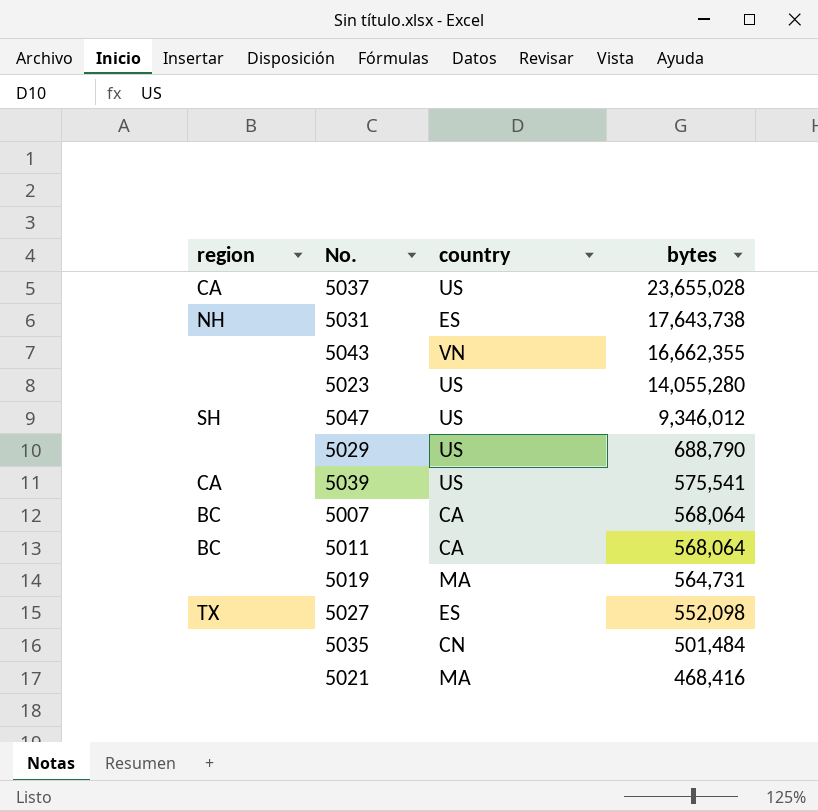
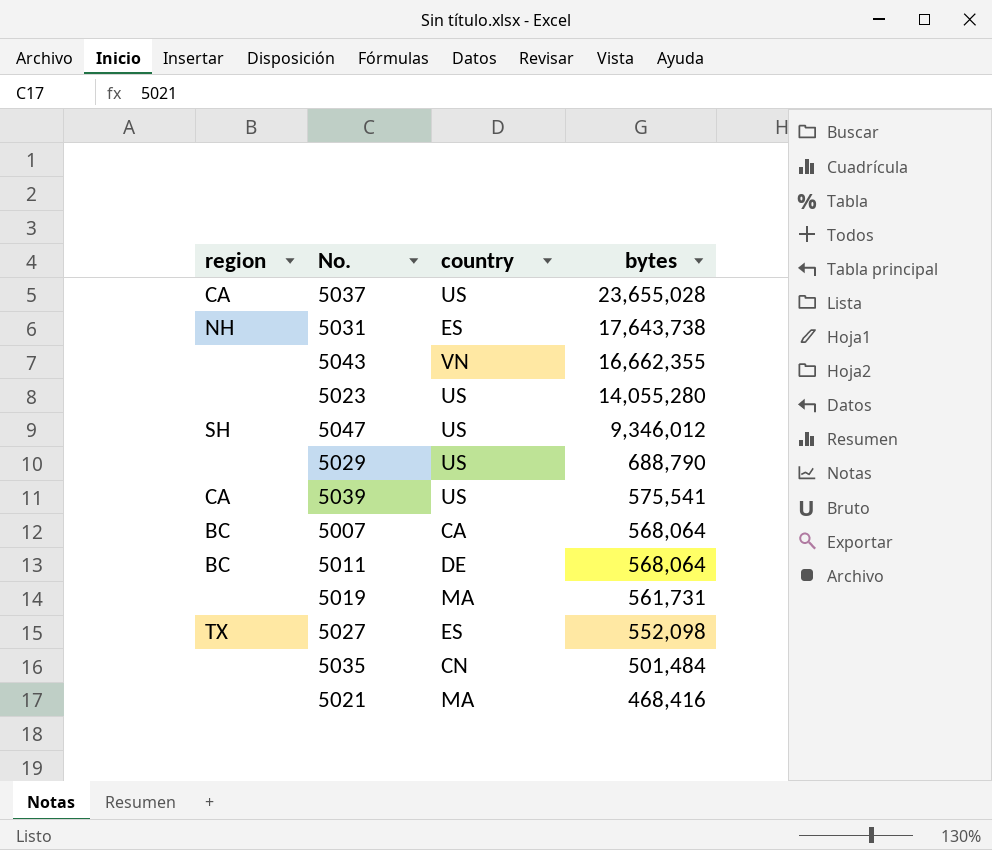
5011 | country: CA -> DE
5019 | bytes: 564,731 -> 561,731

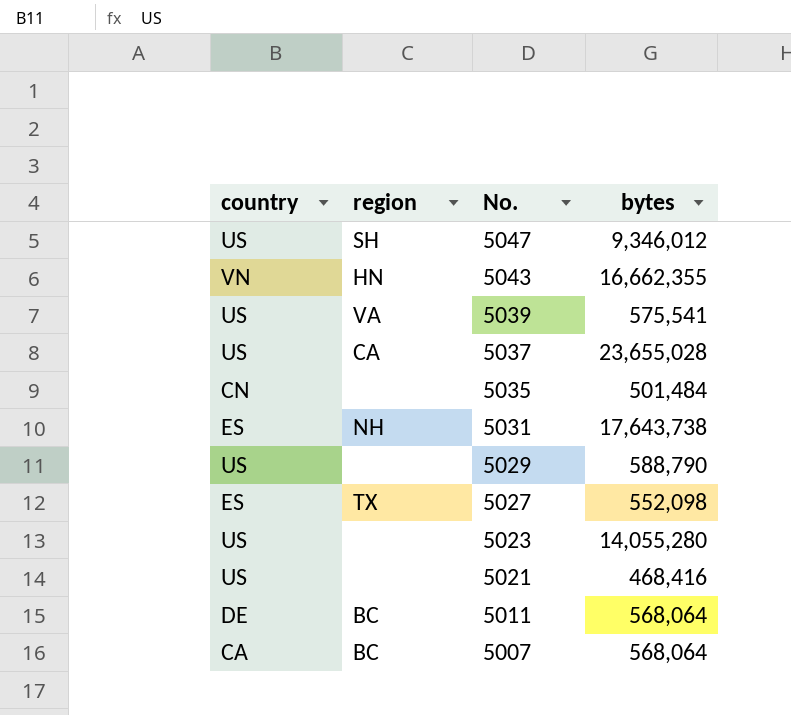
row order: bytes descending -> No. descending
column country | position: 3 -> 1
row 5019: none | MA | 561,731 -> none
5043 | region: none -> HN
5039 | region: CA -> VA
5029 | bytes: 688,790 -> 588,790
5021 | country: MA -> US

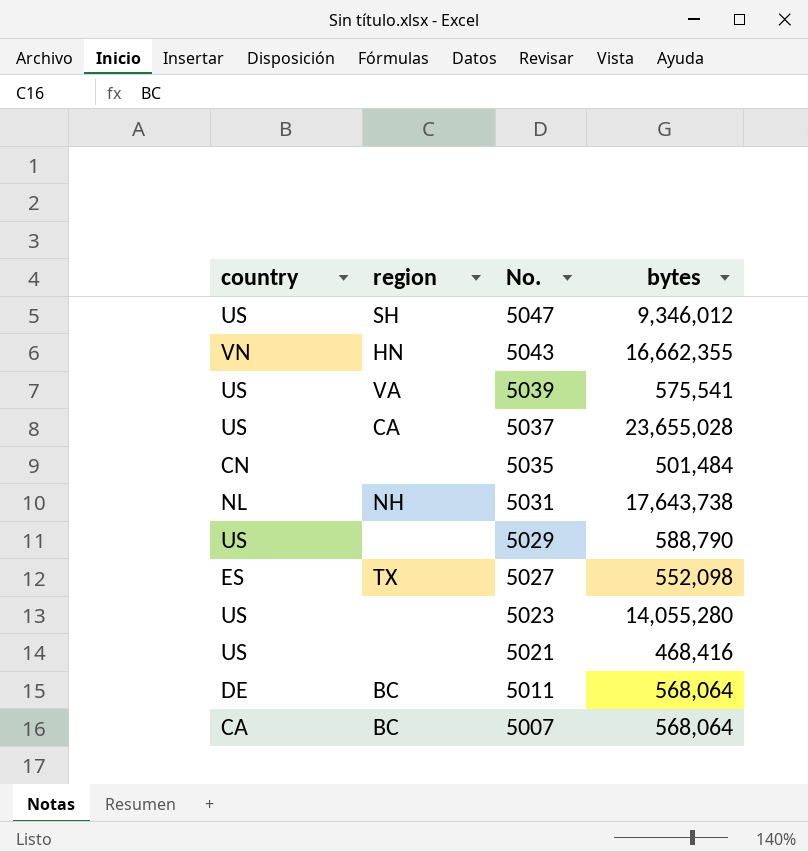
5031 | country: ES -> NL

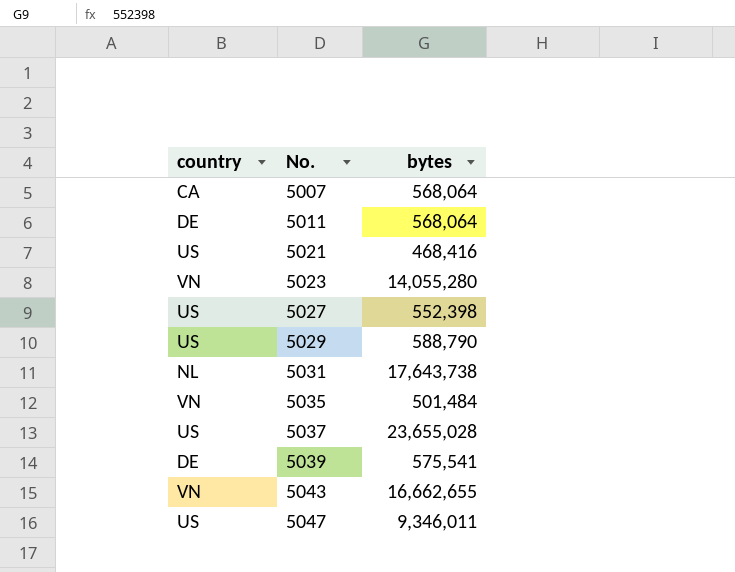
row order: No. descending -> No. ascending
column region | position: 2 -> none
5023 | country: US -> VN
5027 | country: ES -> US
5027 | bytes: 552,098 -> 552,398
5035 | country: CN -> VN
5039 | country: US -> DE
5043 | bytes: 16,662,355 -> 16,662,655
5047 | bytes: 9,346,012 -> 9,346,011

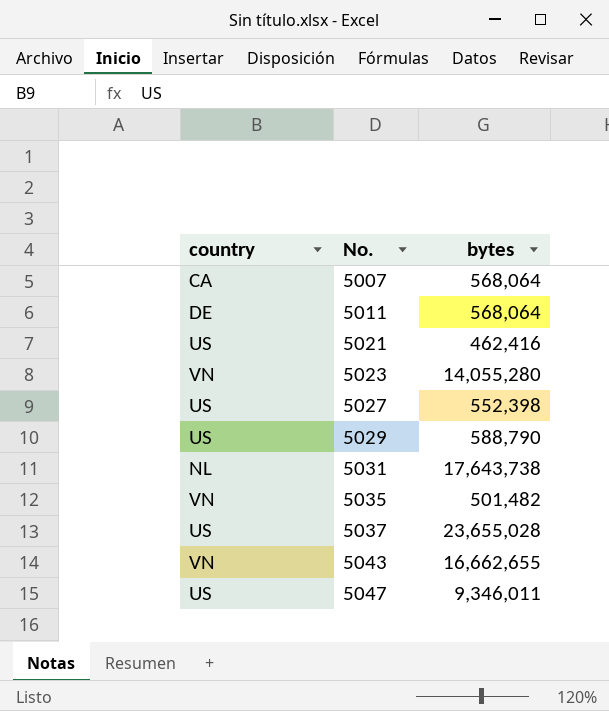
row 5039: DE | 575,541 -> none
5021 | bytes: 468,416 -> 462,416
5035 | bytes: 501,484 -> 501,482

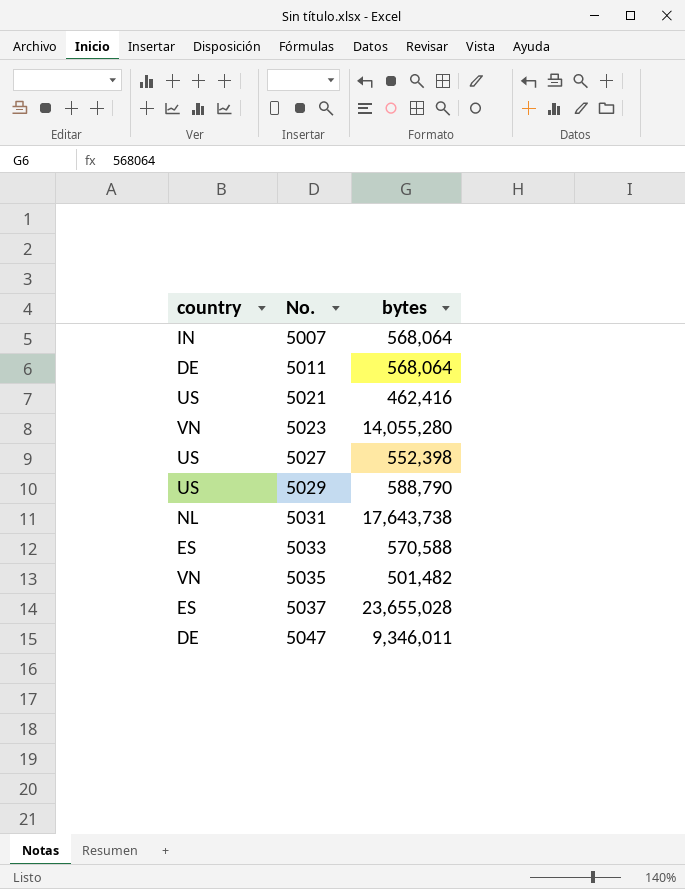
row 5043: VN | 16,662,655 -> none
5007 | country: CA -> IN
row 5033: none -> ES | 570,588
5037 | country: US -> ES
5047 | country: US -> DE

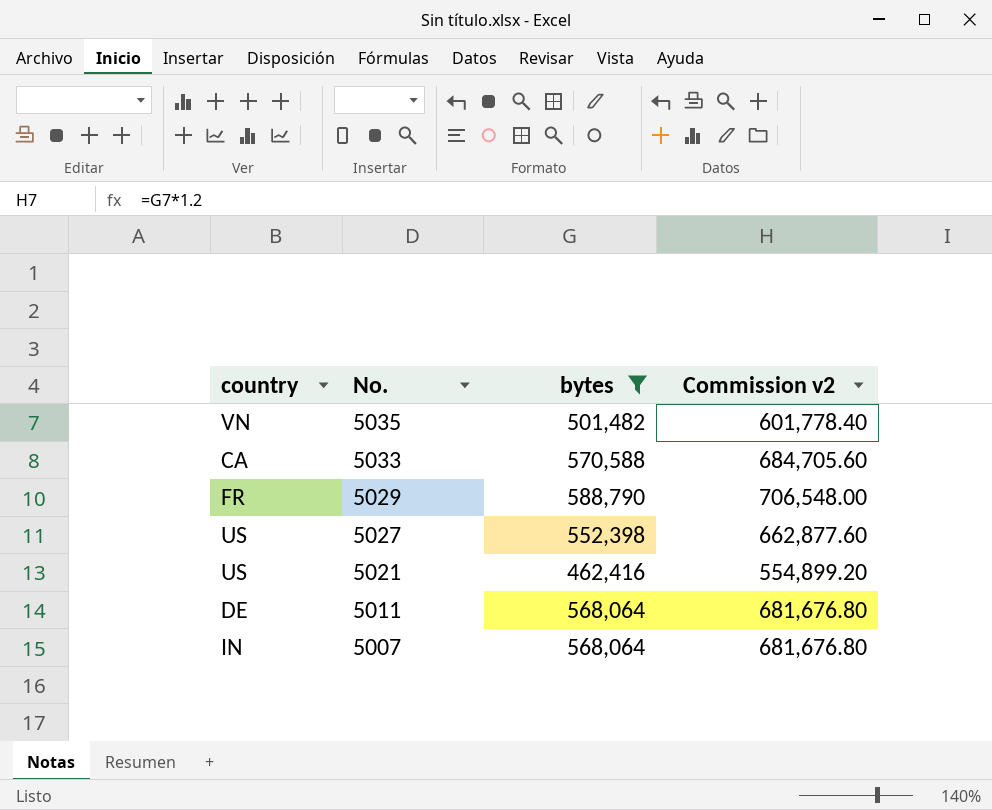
filter: none -> bytes <= 588,790
row order: No. ascending -> No. descending
column Commission v2 | formula: none -> [bytes] * 1.2
5033 | country: ES -> CA
5029 | country: US -> FR

